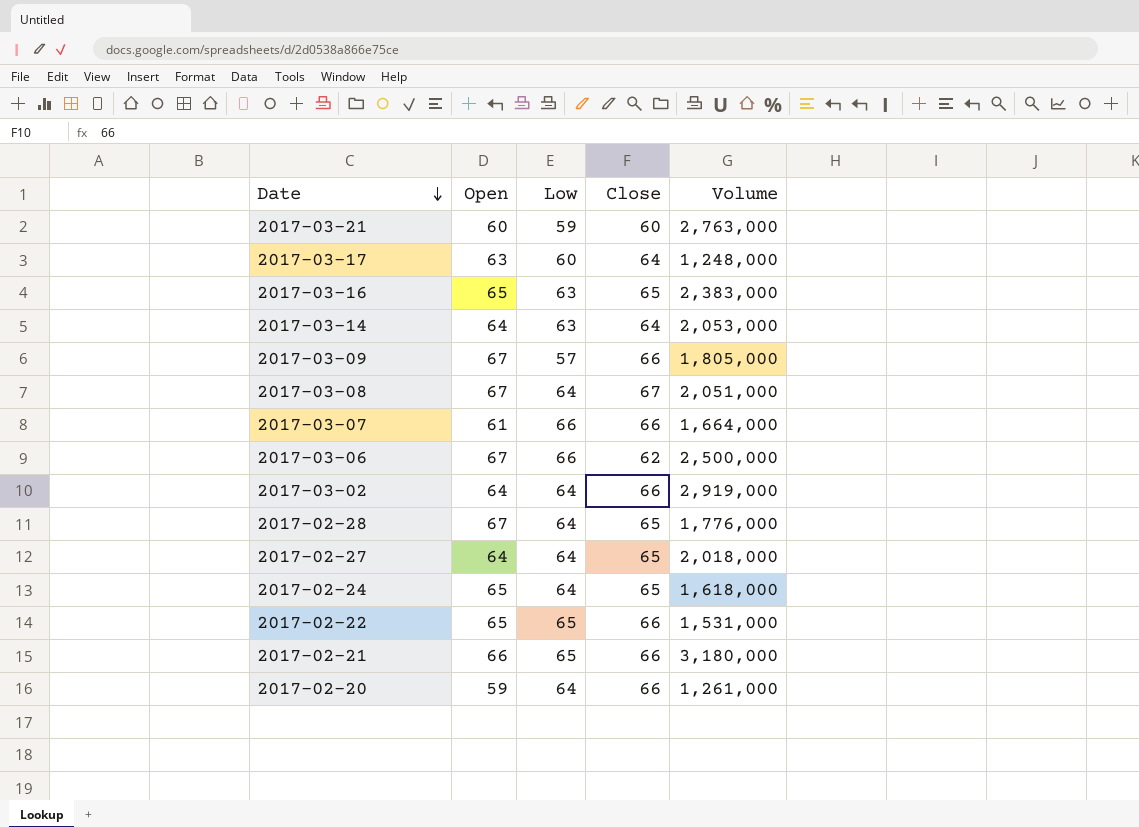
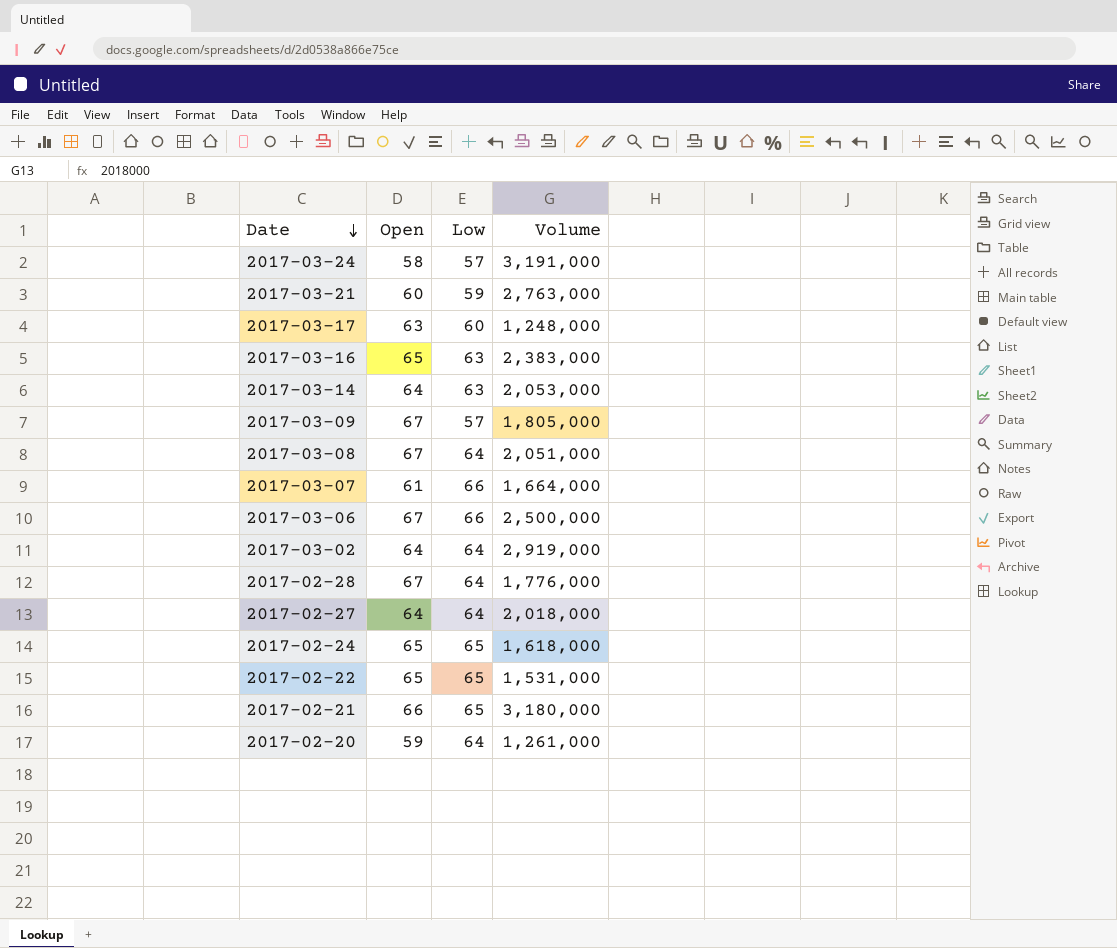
column Close | position: 4 -> none
row 2017-03-24: none -> 58 | 57 | 3,191,000
2017-02-24 | Low: 64 -> 65

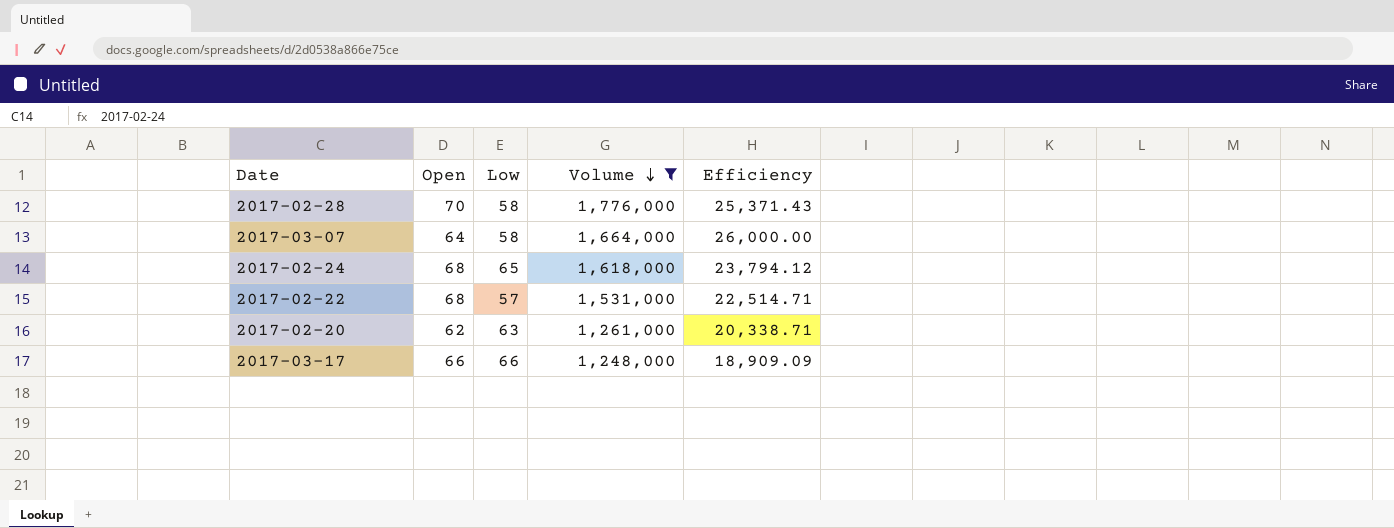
filter: none -> Volume <= 1,776,000
row order: Date descending -> Volume descending
column Efficiency | formula: none -> [Volume] / [Open]
2017-02-28 | Open: 67 -> 70
2017-02-28 | Low: 64 -> 58
2017-03-07 | Open: 61 -> 64
2017-03-07 | Low: 66 -> 58
2017-02-24 | Open: 65 -> 68
2017-02-22 | Open: 65 -> 68
2017-02-22 | Low: 65 -> 57
2017-02-20 | Open: 59 -> 62
2017-02-20 | Low: 64 -> 63
2017-03-17 | Open: 63 -> 66
2017-03-17 | Low: 60 -> 66

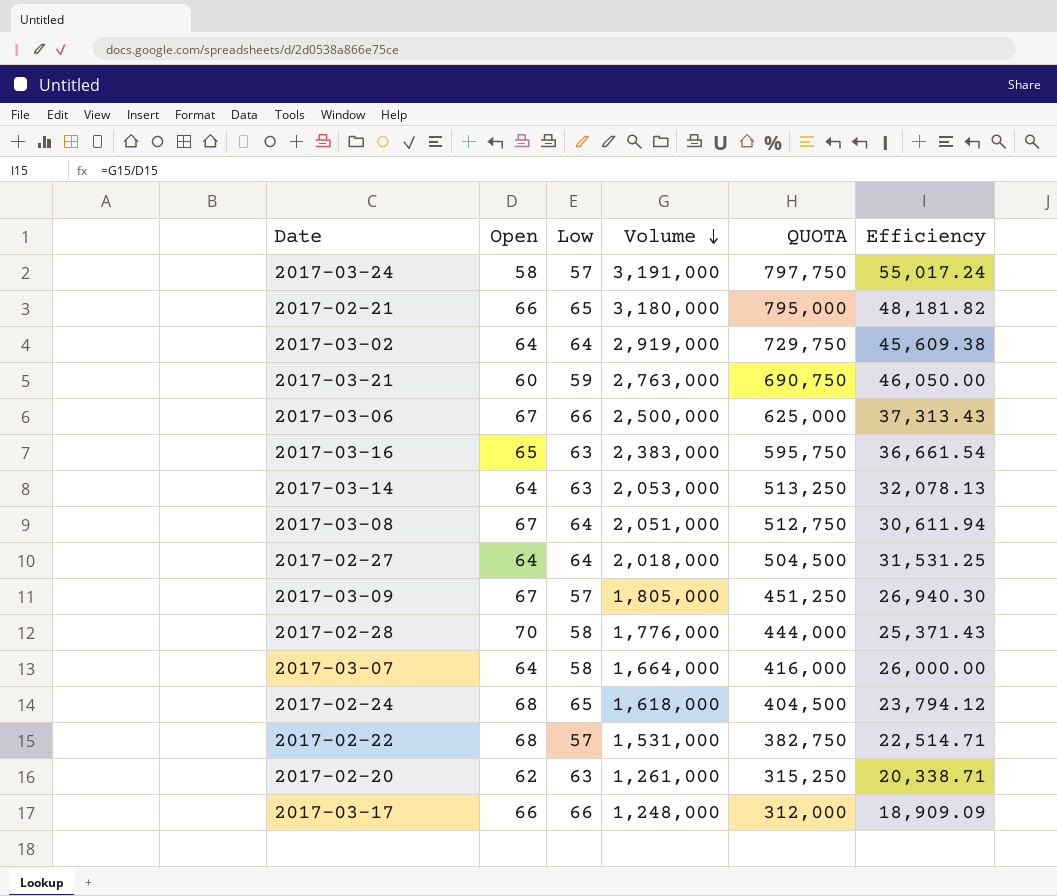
filter: Volume <= 1,776,000 -> none
column QUOTA | formula: none -> [Volume] * 0.25

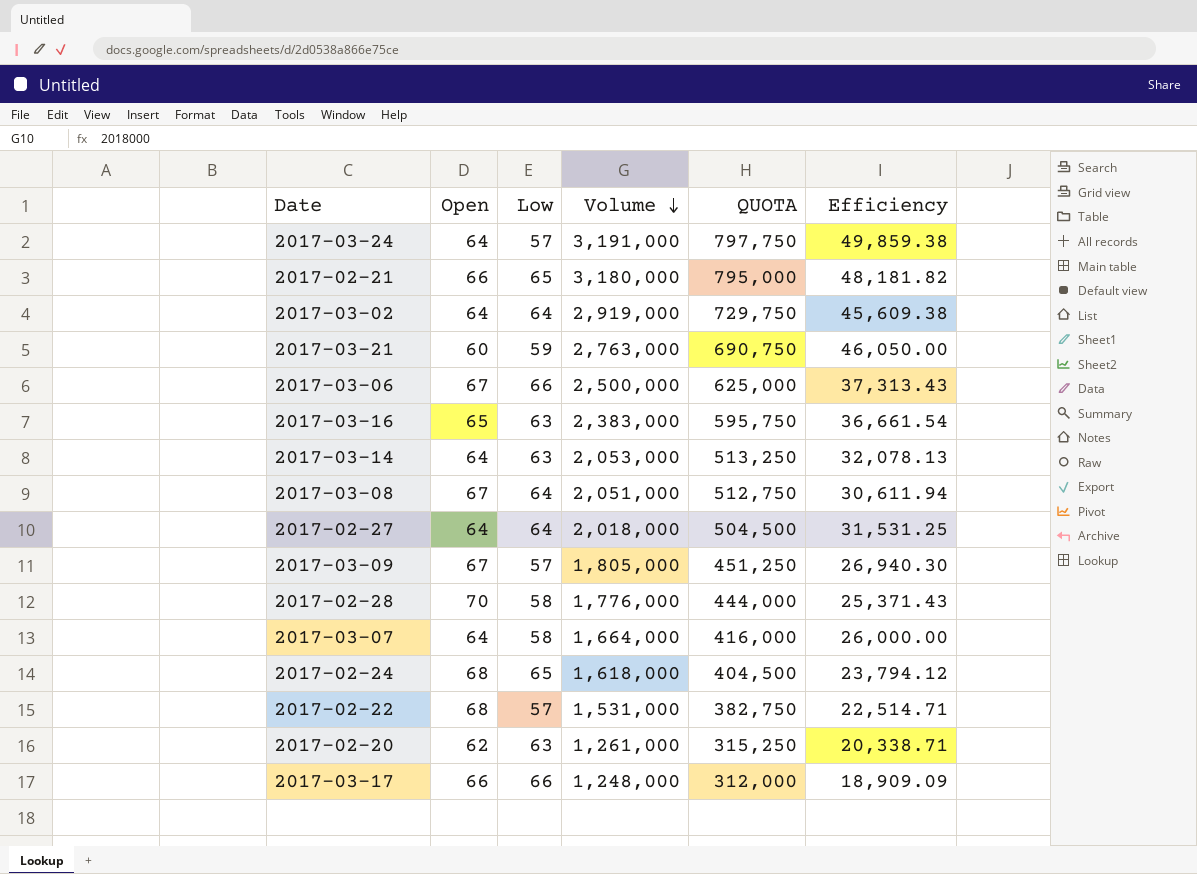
2017-03-24 | Open: 58 -> 64
2017-03-24 | Efficiency: 55,017.24 -> 49,859.38

